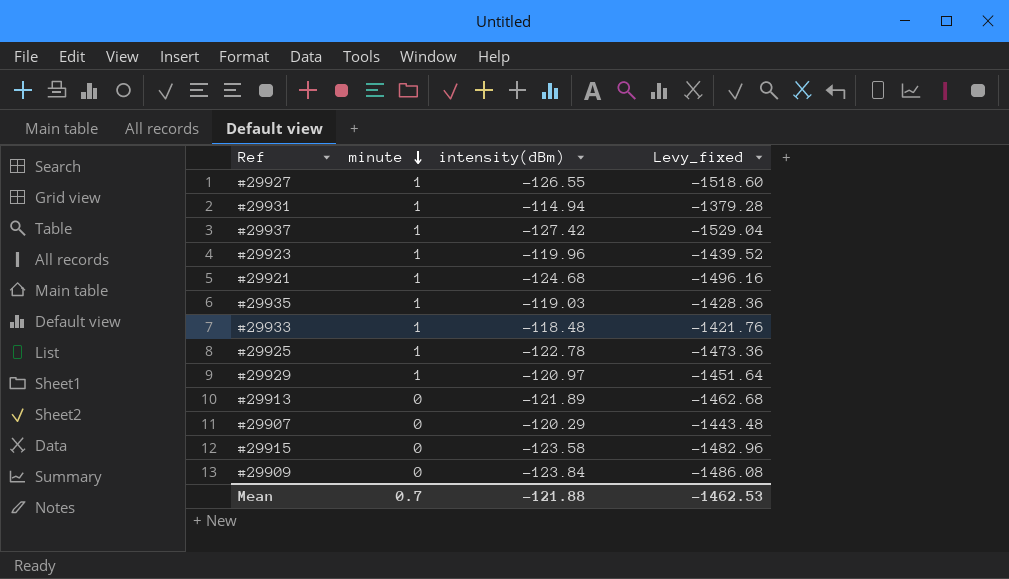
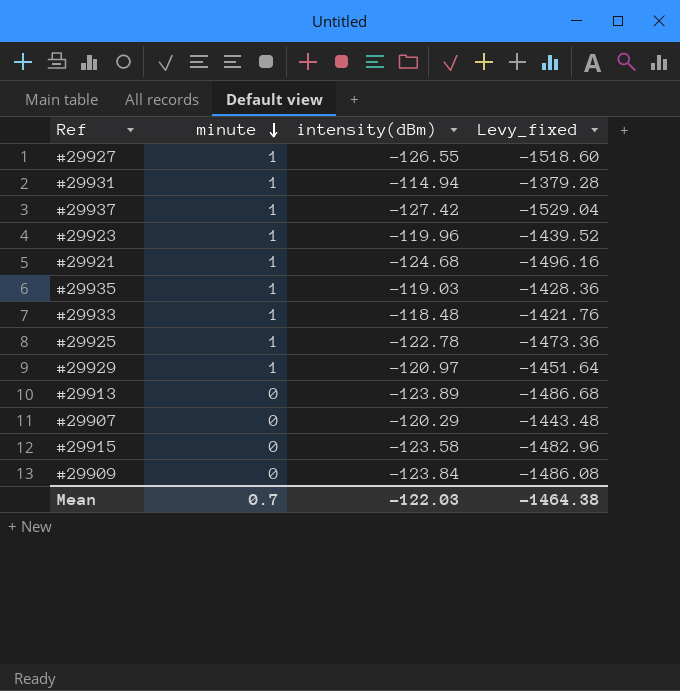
#29913 | intensity(dBm): -121.89 -> -123.89
#29913 | Levy_fixed: -1462.68 -> -1486.68
Mean | intensity(dBm): -121.88 -> -122.03
Mean | Levy_fixed: -1462.53 -> -1464.38

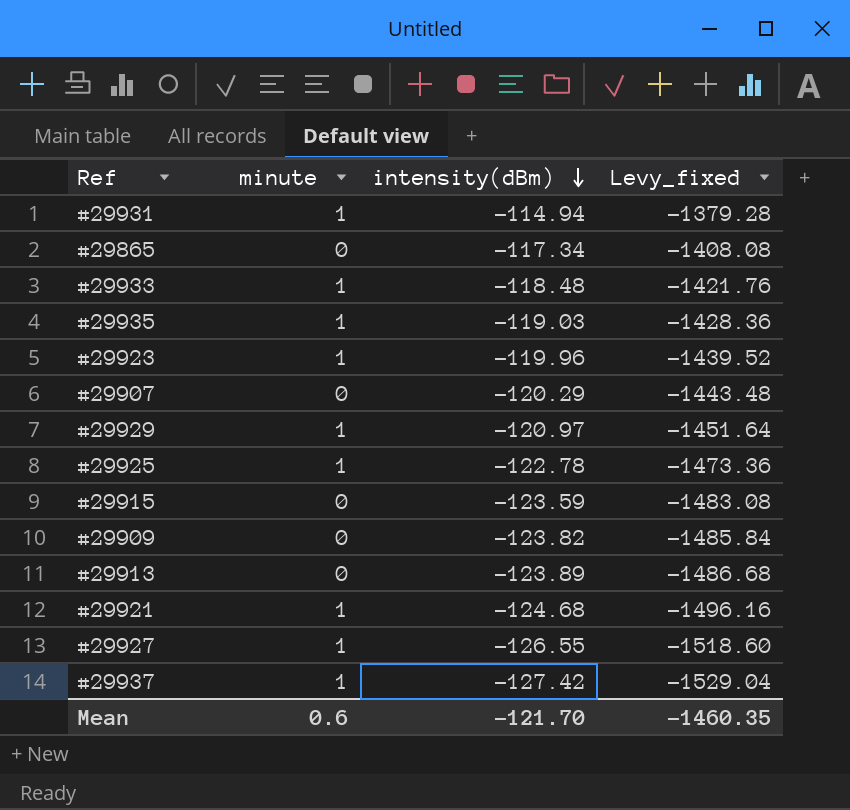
row order: minute descending -> intensity(dBm) descending
row #29865: none -> 0 | -117.34 | -1408.08
#29915 | intensity(dBm): -123.58 -> -123.59
#29915 | Levy_fixed: -1482.96 -> -1483.08
#29909 | intensity(dBm): -123.84 -> -123.82
#29909 | Levy_fixed: -1486.08 -> -1485.84
Mean | minute: 0.7 -> 0.6
Mean | intensity(dBm): -122.03 -> -121.70
Mean | Levy_fixed: -1464.38 -> -1460.35

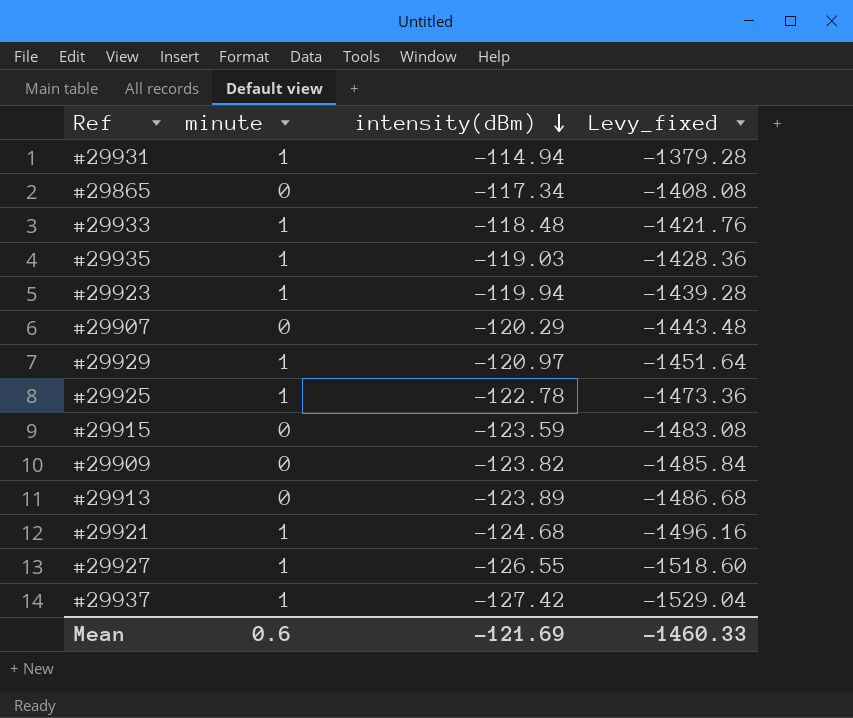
#29923 | intensity(dBm): -119.96 -> -119.94
#29923 | Levy_fixed: -1439.52 -> -1439.28
Mean | intensity(dBm): -121.70 -> -121.69
Mean | Levy_fixed: -1460.35 -> -1460.33

